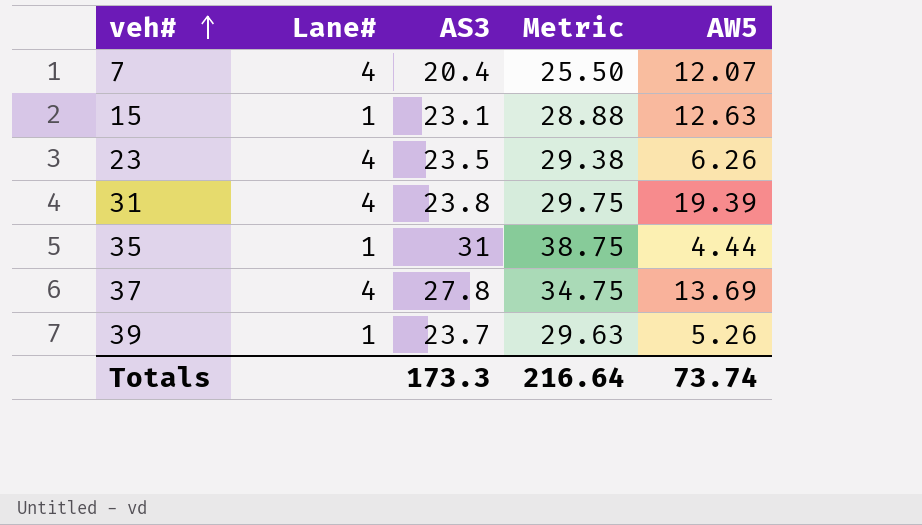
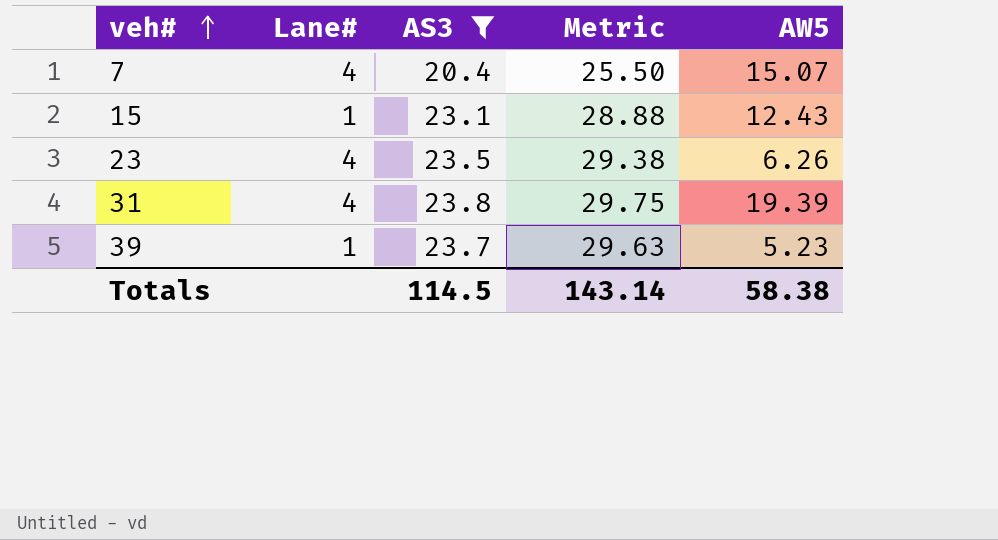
filter: none -> AS3 <= 23.8
7 | AW5: 12.07 -> 15.07
15 | AW5: 12.63 -> 12.43
39 | AW5: 5.26 -> 5.23
Totals | AS3: 173.3 -> 114.5
Totals | Metric: 216.64 -> 143.14
Totals | AW5: 73.74 -> 58.38

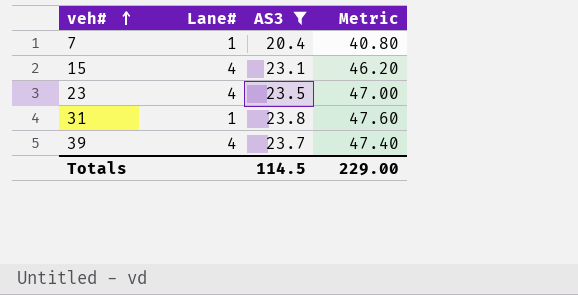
column AW5 | position: 5 -> none
column Metric | formula: [AS3] * 1.25 -> [AS3] * 2
7 | Lane#: 4 -> 1
15 | Lane#: 1 -> 4
31 | Lane#: 4 -> 1
39 | Lane#: 1 -> 4
Totals | Metric: 143.14 -> 229.00

